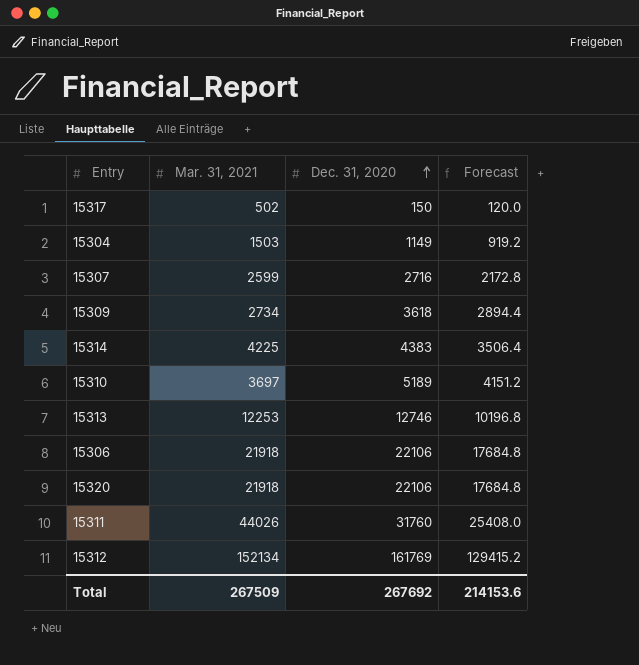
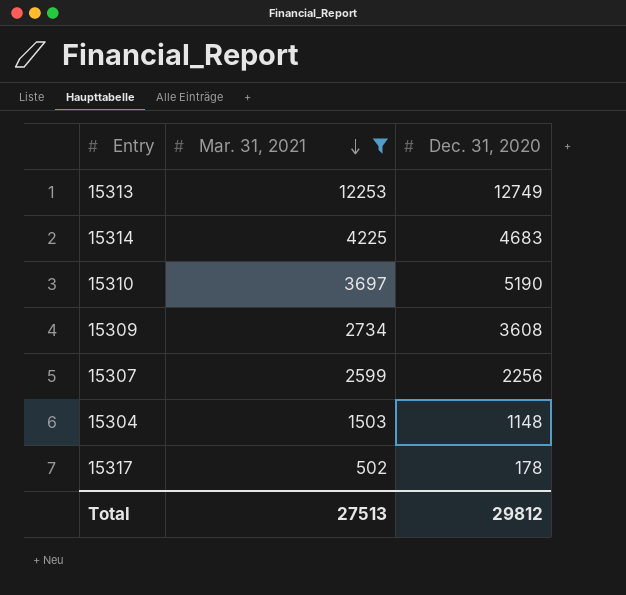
filter: none -> Mar. 31, 2021 <= 12253
row order: Dec. 31, 2020 ascending -> Mar. 31, 2021 descending
column Forecast | formula: [Dec. 31, 2020] * 0.8 -> none
15313 | Dec. 31, 2020: 12746 -> 12749
15314 | Dec. 31, 2020: 4383 -> 4683
15310 | Dec. 31, 2020: 5189 -> 5190
15309 | Dec. 31, 2020: 3618 -> 3608
15307 | Dec. 31, 2020: 2716 -> 2256
15304 | Dec. 31, 2020: 1149 -> 1148
15317 | Dec. 31, 2020: 150 -> 178
Total | Mar. 31, 2021: 267509 -> 27513
Total | Dec. 31, 2020: 267692 -> 29812

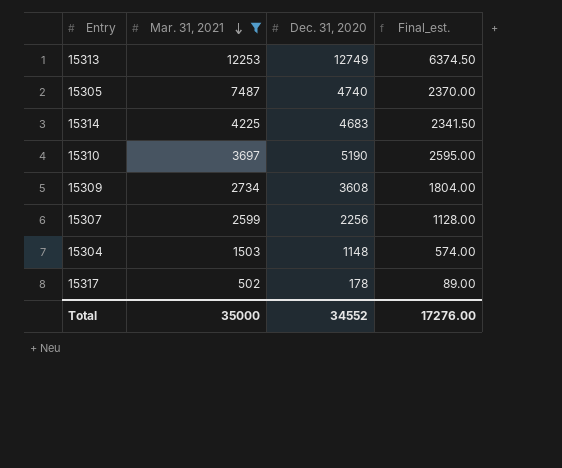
column Final_est. | formula: none -> [Dec. 31, 2020] * 0.5
row 15305: none -> 7487 | 4740 | 2370.00
Total | Mar. 31, 2021: 27513 -> 35000
Total | Dec. 31, 2020: 29812 -> 34552

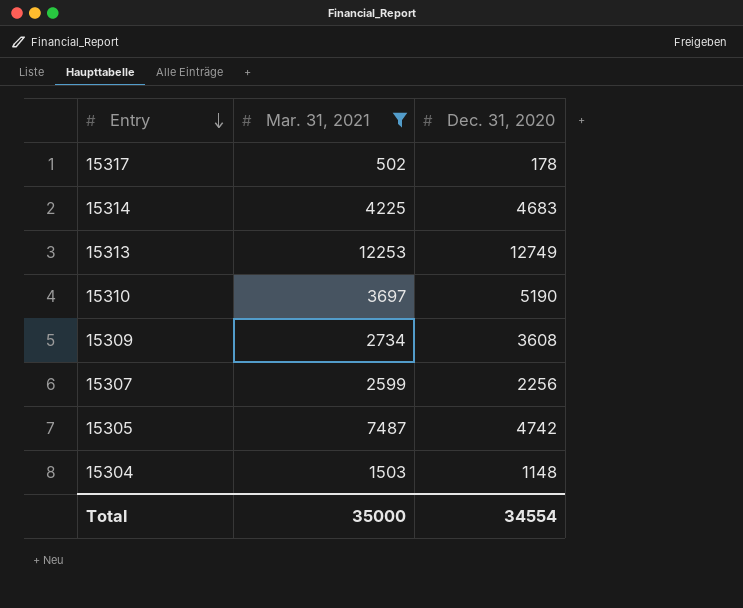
row order: Mar. 31, 2021 descending -> Entry descending
column Final_est. | formula: [Dec. 31, 2020] * 0.5 -> none
15305 | Dec. 31, 2020: 4740 -> 4742
Total | Dec. 31, 2020: 34552 -> 34554

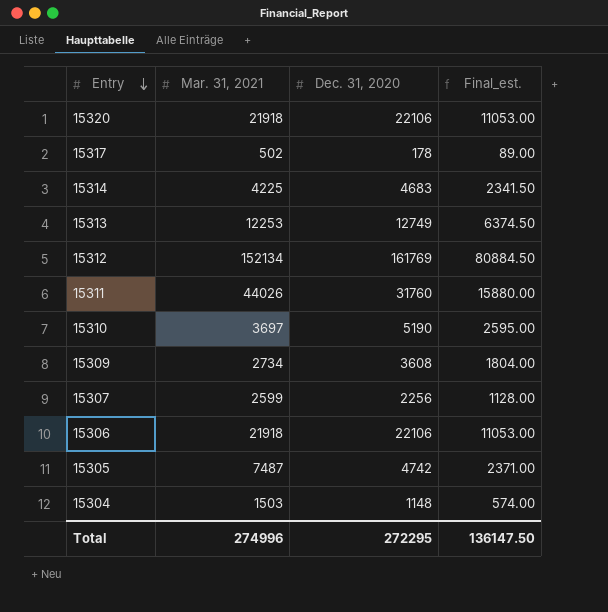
filter: Mar. 31, 2021 <= 12253 -> none
column Final_est. | formula: none -> [Dec. 31, 2020] * 0.5
Total | Mar. 31, 2021: 35000 -> 274996
Total | Dec. 31, 2020: 34554 -> 272295

